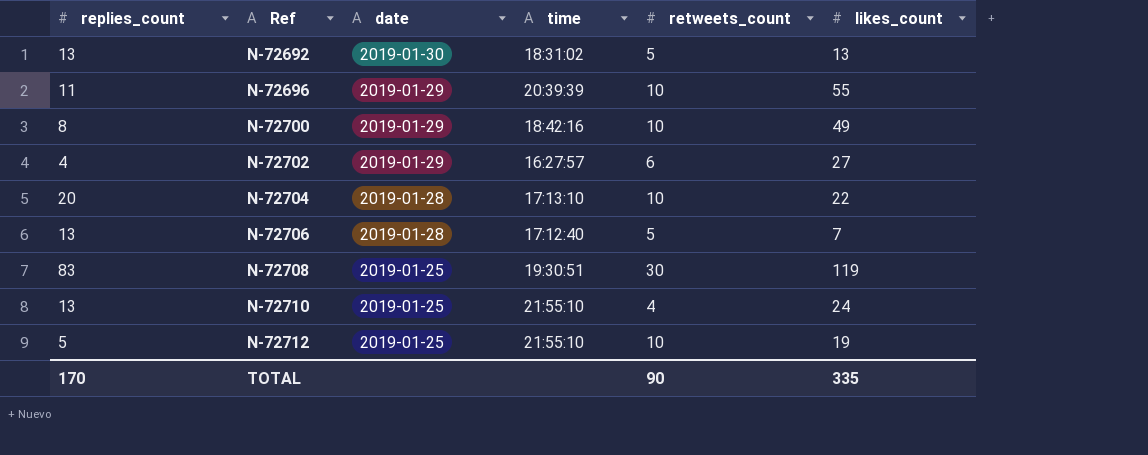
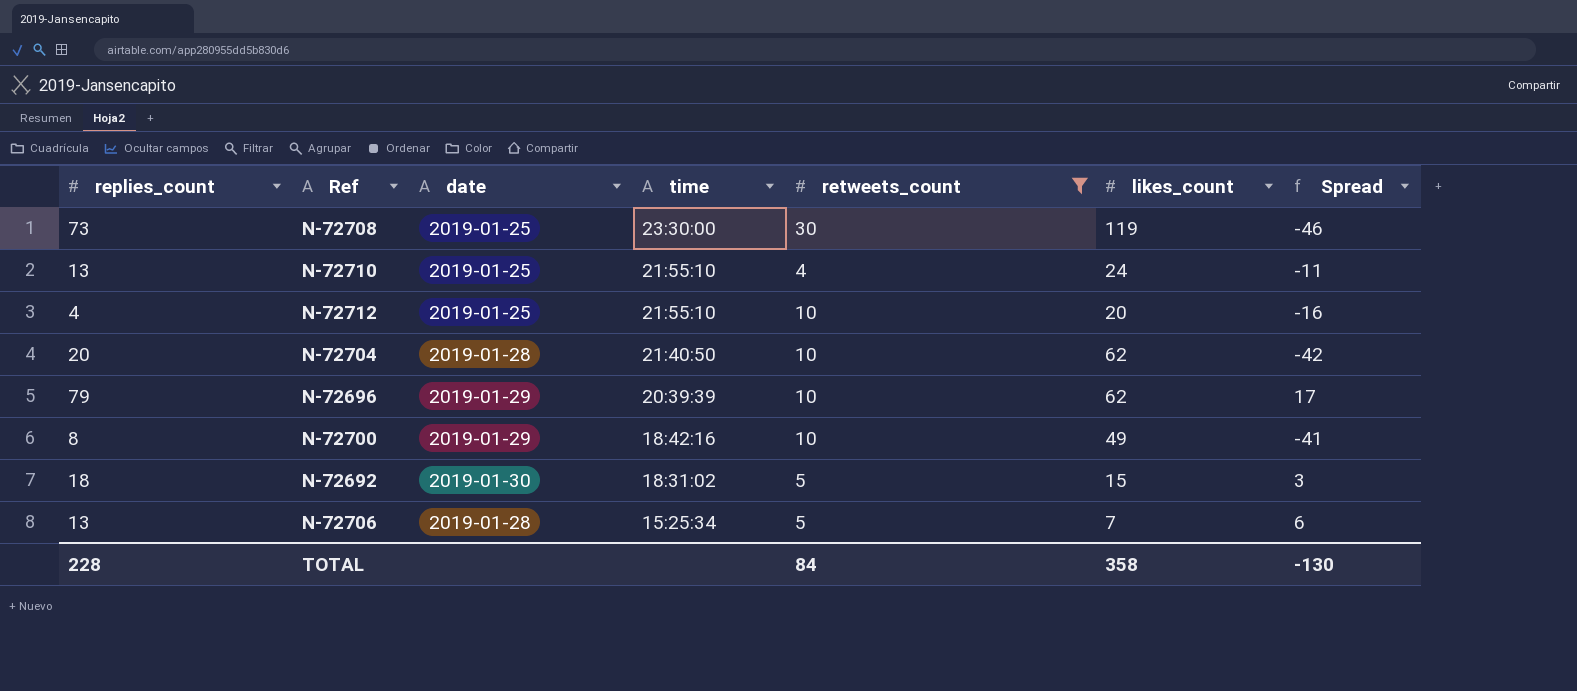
filter: none -> retweets_count != 6
row order: Ref ascending -> time descending
column Spread | formula: none -> [replies_count] - [likes_count]
N-72708 | replies_count: 83 -> 73
N-72708 | time: 19:30:51 -> 23:30:00
N-72712 | replies_count: 5 -> 4
N-72712 | likes_count: 19 -> 20
N-72704 | time: 17:13:10 -> 21:40:50
N-72704 | likes_count: 22 -> 62
N-72696 | replies_count: 11 -> 79
N-72696 | likes_count: 55 -> 62
N-72692 | replies_count: 13 -> 18
N-72692 | likes_count: 13 -> 15
N-72706 | time: 17:12:40 -> 15:25:34
TOTAL | replies_count: 170 -> 228
TOTAL | retweets_count: 90 -> 84
TOTAL | likes_count: 335 -> 358

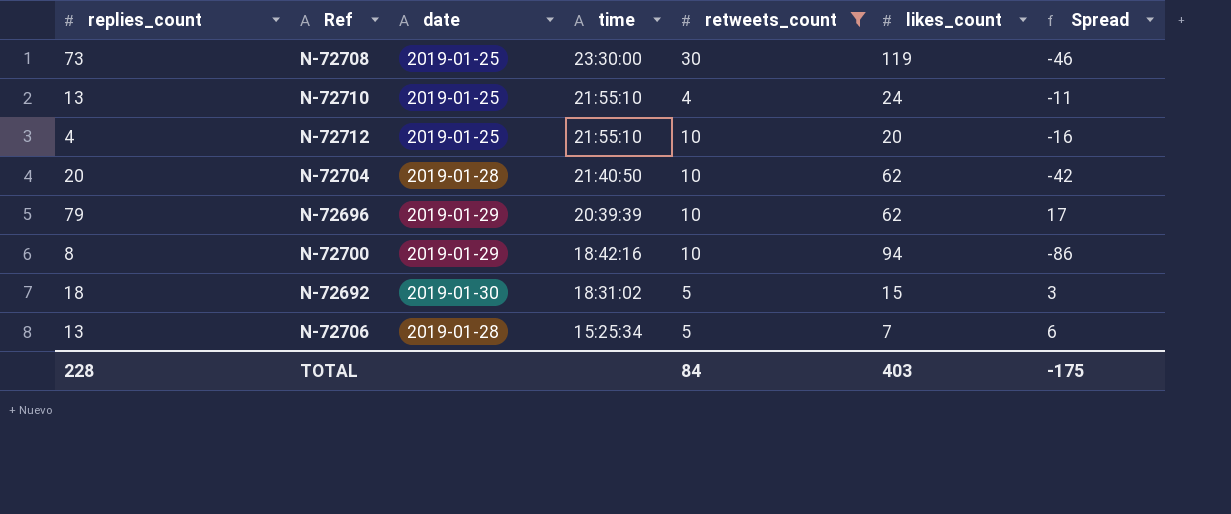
N-72700 | likes_count: 49 -> 94
N-72700 | Spread: -41 -> -86
TOTAL | likes_count: 358 -> 403
TOTAL | Spread: -130 -> -175

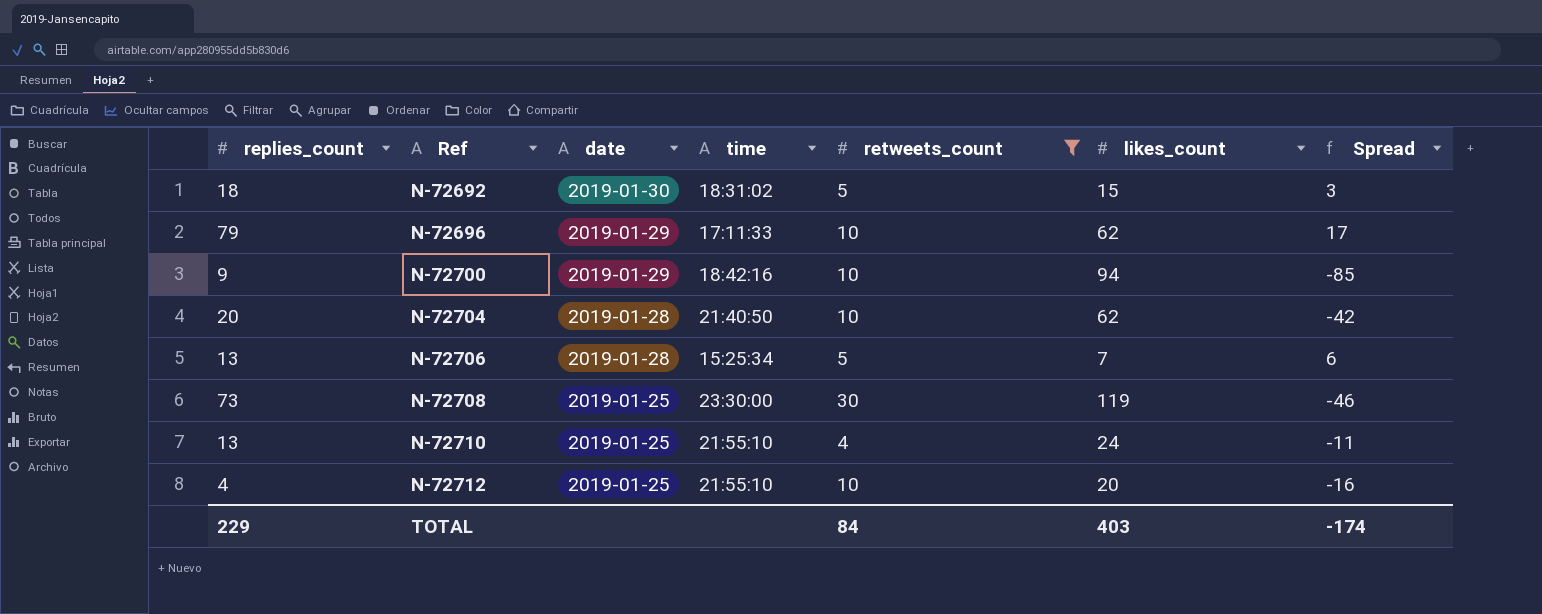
row order: time descending -> Ref ascending
N-72696 | time: 20:39:39 -> 17:11:33
N-72700 | replies_count: 8 -> 9
N-72700 | Spread: -86 -> -85
TOTAL | replies_count: 228 -> 229
TOTAL | Spread: -175 -> -174

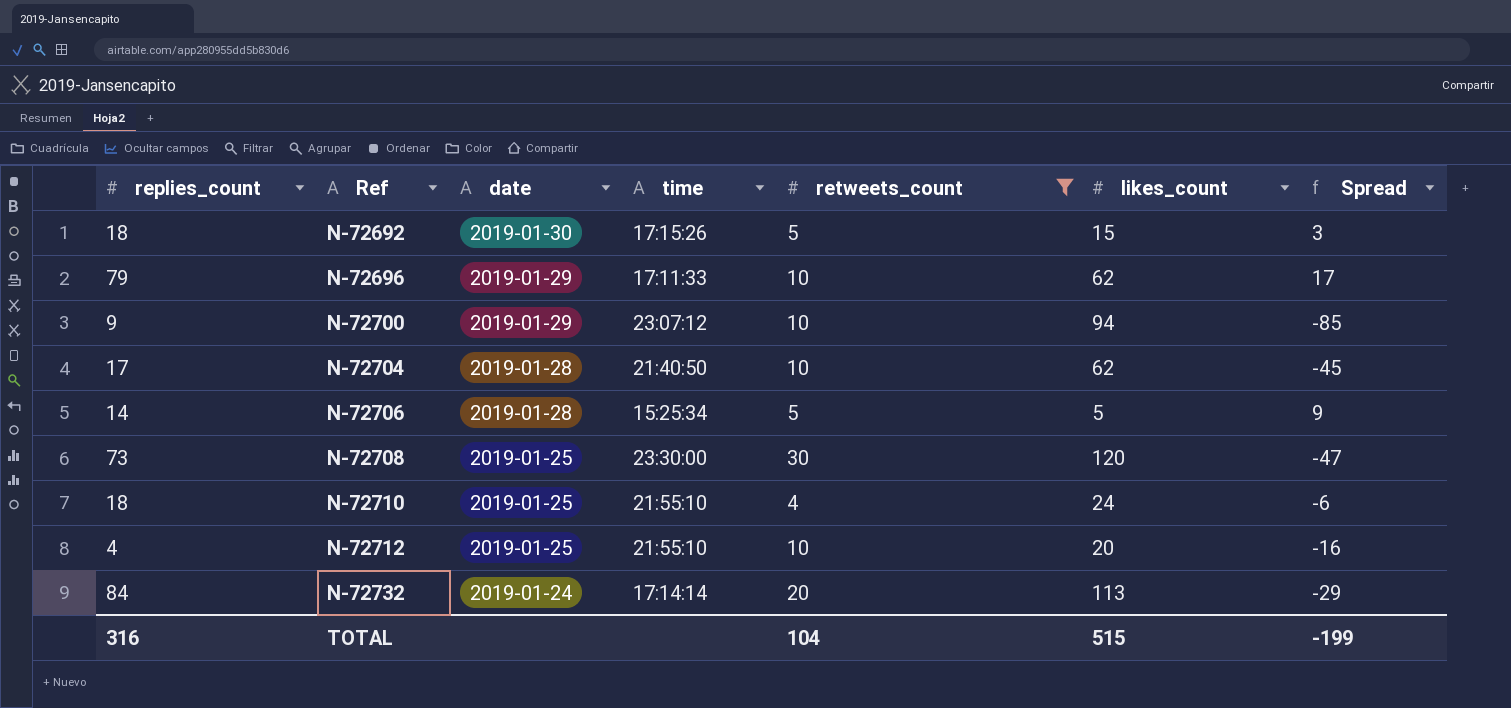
N-72692 | time: 18:31:02 -> 17:15:26
N-72700 | time: 18:42:16 -> 23:07:12
N-72704 | replies_count: 20 -> 17
N-72704 | Spread: -42 -> -45
N-72706 | replies_count: 13 -> 14
N-72706 | likes_count: 7 -> 5
N-72706 | Spread: 6 -> 9
N-72708 | likes_count: 119 -> 120
N-72708 | Spread: -46 -> -47
N-72710 | replies_count: 13 -> 18
N-72710 | Spread: -11 -> -6
row N-72732: none -> 84 | 2019-01-24 | 17:14:14 | 20 | 113 | -29
TOTAL | replies_count: 229 -> 316
TOTAL | retweets_count: 84 -> 104
TOTAL | likes_count: 403 -> 515
TOTAL | Spread: -174 -> -199

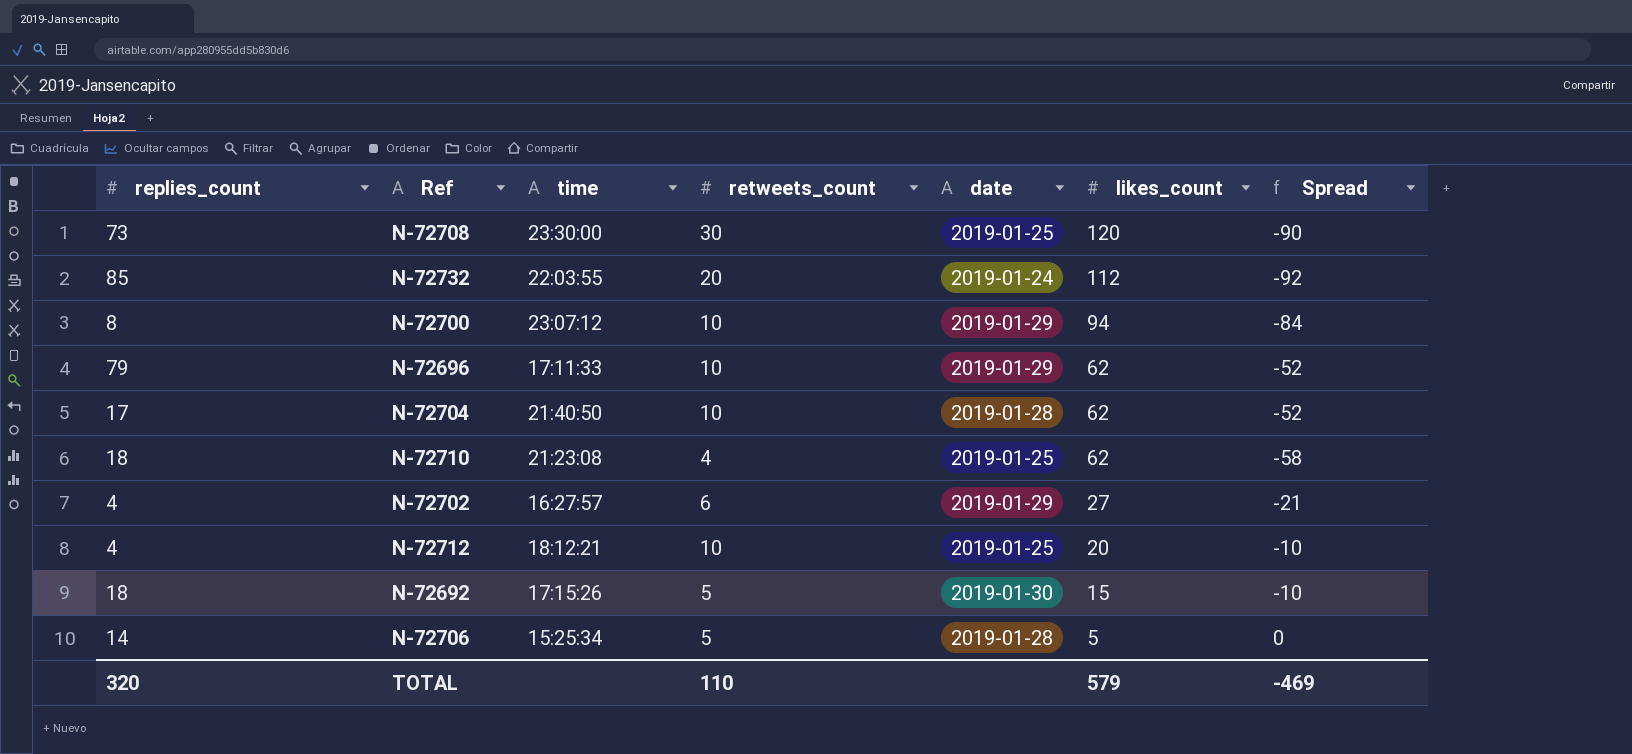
filter: retweets_count != 6 -> none
row order: Ref ascending -> likes_count descending
column date | position: 3 -> 5
column Spread | formula: [replies_count] - [likes_count] -> [retweets_count] - [likes_count]
N-72732 | replies_count: 84 -> 85
N-72732 | time: 17:14:14 -> 22:03:55
N-72732 | likes_count: 113 -> 112
N-72700 | replies_count: 9 -> 8
N-72710 | time: 21:55:10 -> 21:23:08
N-72710 | likes_count: 24 -> 62
N-72712 | time: 21:55:10 -> 18:12:21
TOTAL | replies_count: 316 -> 320
TOTAL | retweets_count: 104 -> 110
TOTAL | likes_count: 515 -> 579
TOTAL | Spread: -199 -> -469

